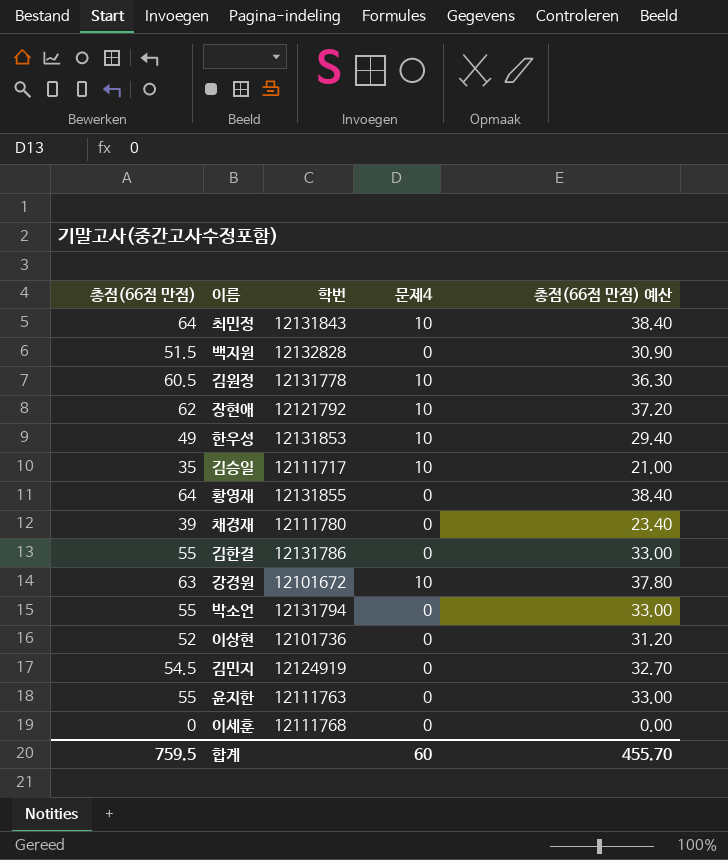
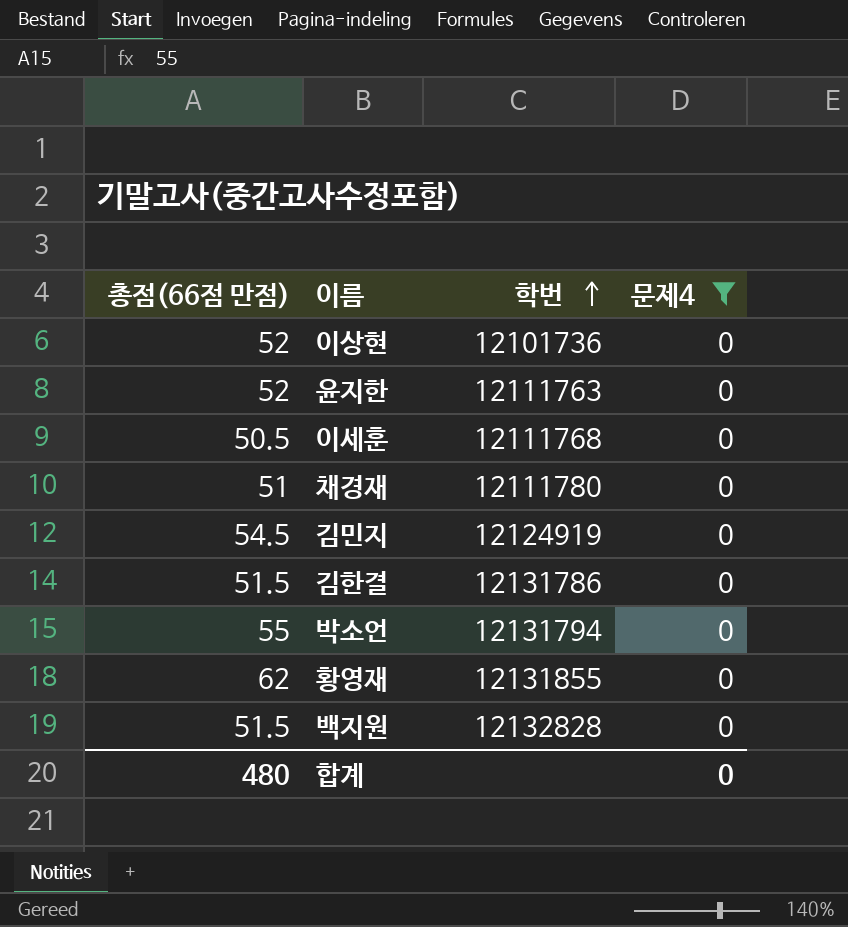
filter: none -> 문제4 = 0
row order: none -> 학번 ascending
column 총점(66점 만점) 예산 | formula: [총점(66점 만점)] * 0.6 -> none
윤지한 | 총점(66점 만점): 55 -> 52
이세훈 | 총점(66점 만점): 0 -> 50.5
채경재 | 총점(66점 만점): 39 -> 51
김한결 | 총점(66점 만점): 55 -> 51.5
황영재 | 총점(66점 만점): 64 -> 62
합계 | 총점(66점 만점): 759.5 -> 480
합계 | 문제4: 60 -> 0

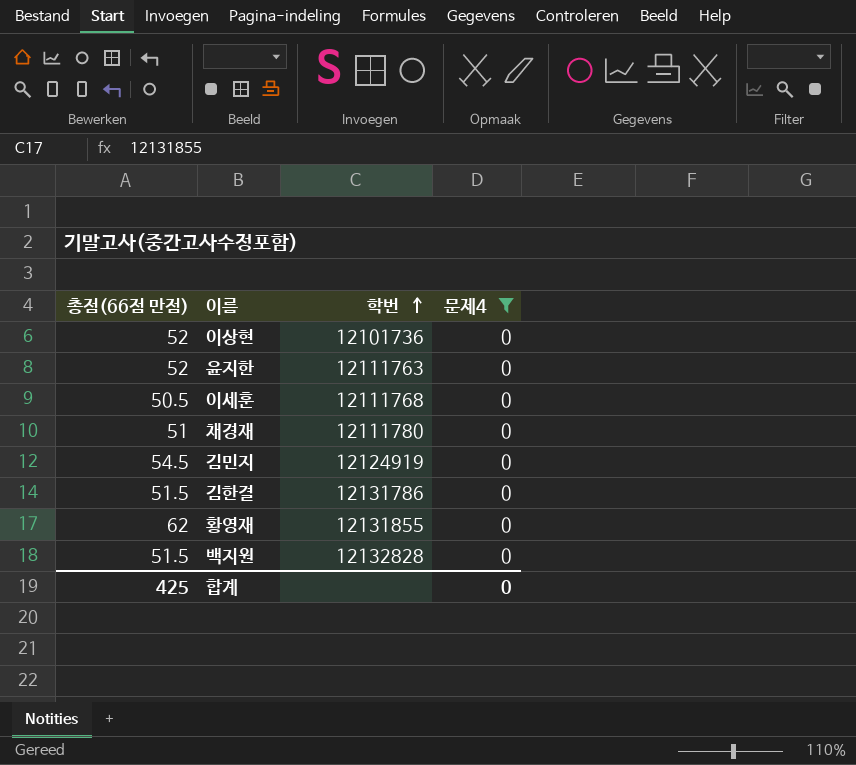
row 박소언: 55 | 12131794 | 0 -> none
합계 | 총점(66점 만점): 480 -> 425

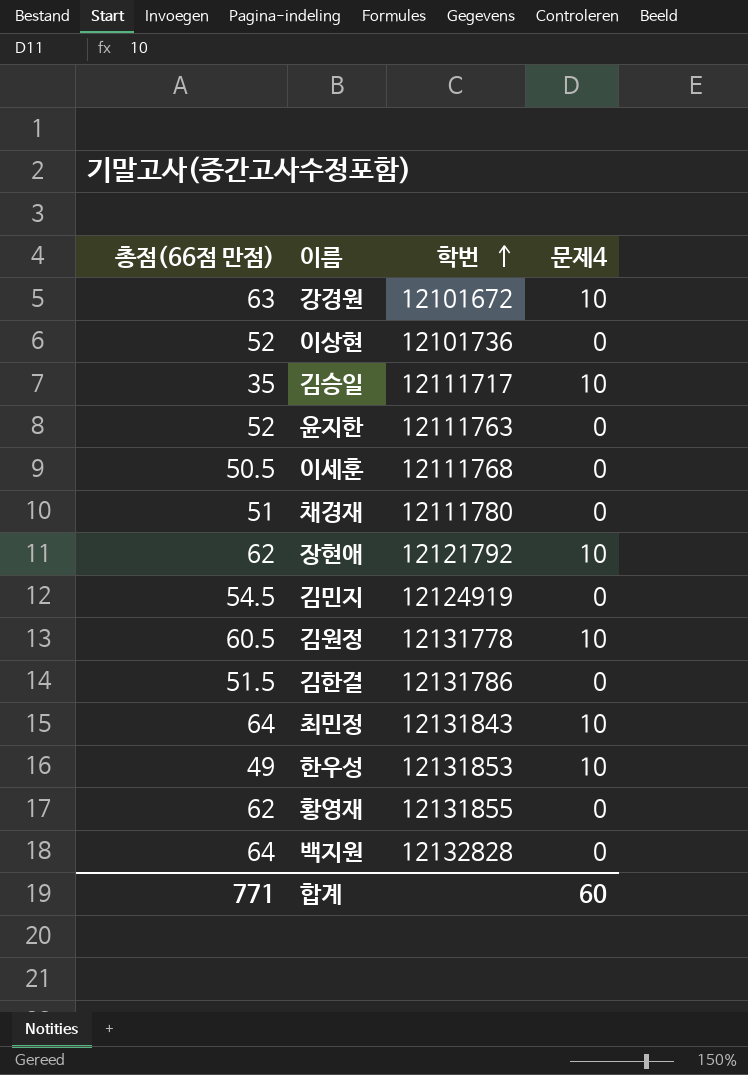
filter: 문제4 = 0 -> none
백지원 | 총점(66점 만점): 51.5 -> 64
합계 | 총점(66점 만점): 425 -> 771
합계 | 문제4: 0 -> 60

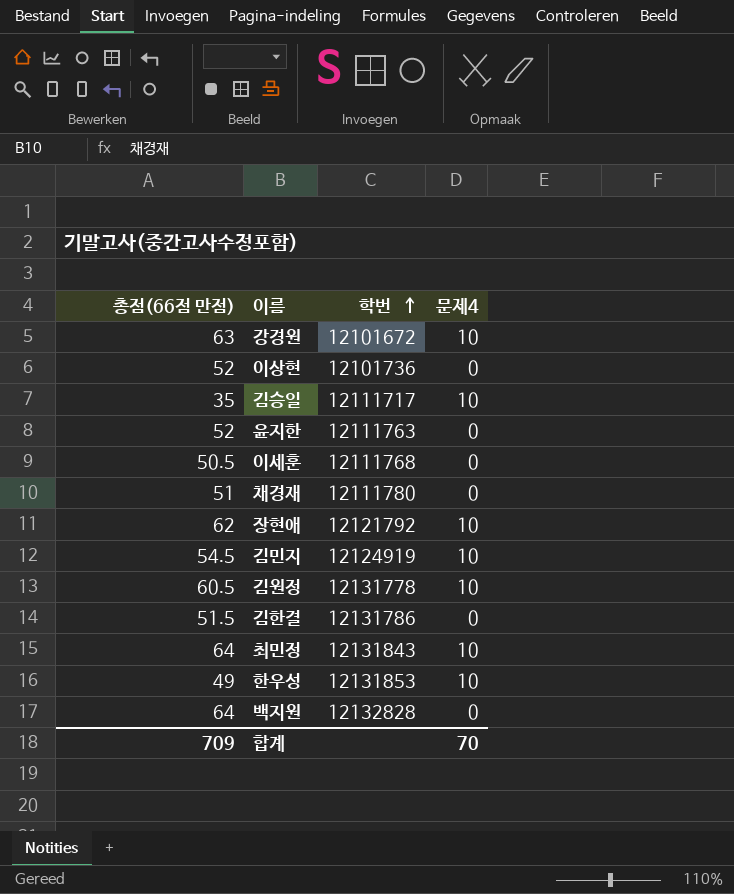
row 황영재: 62 | 12131855 | 0 -> none
김민지 | 문제4: 0 -> 10
합계 | 총점(66점 만점): 771 -> 709
합계 | 문제4: 60 -> 70

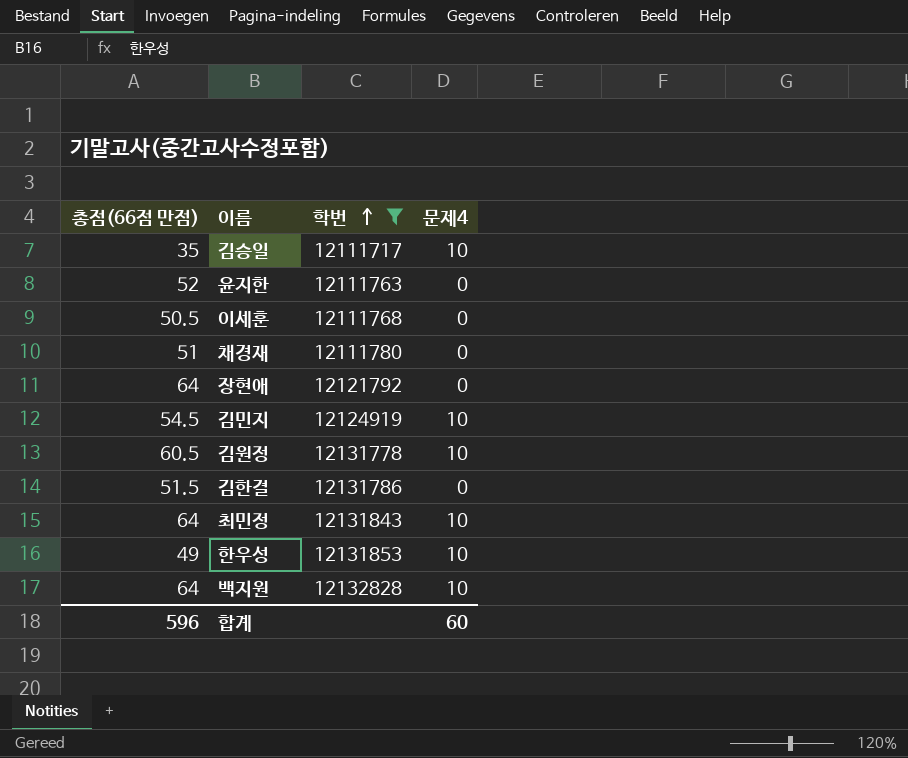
filter: none -> 학번 >= 12111717
장현애 | 총점(66점 만점): 62 -> 64
장현애 | 문제4: 10 -> 0
백지원 | 문제4: 0 -> 10
합계 | 총점(66점 만점): 709 -> 596
합계 | 문제4: 70 -> 60

